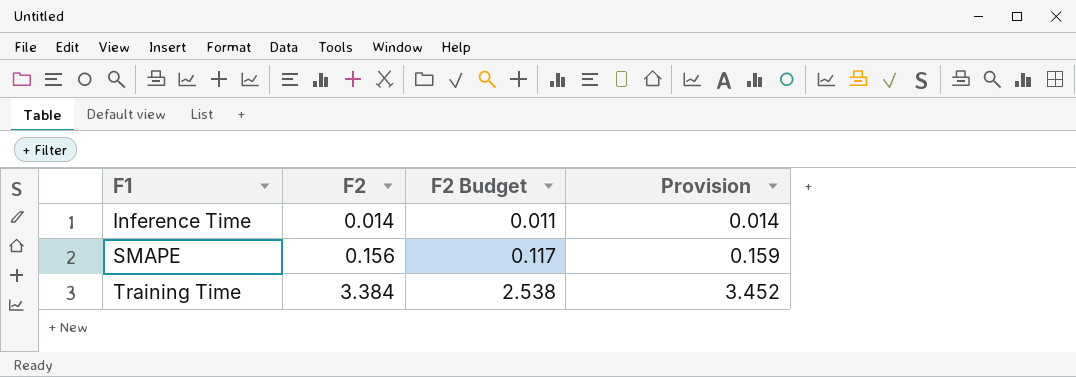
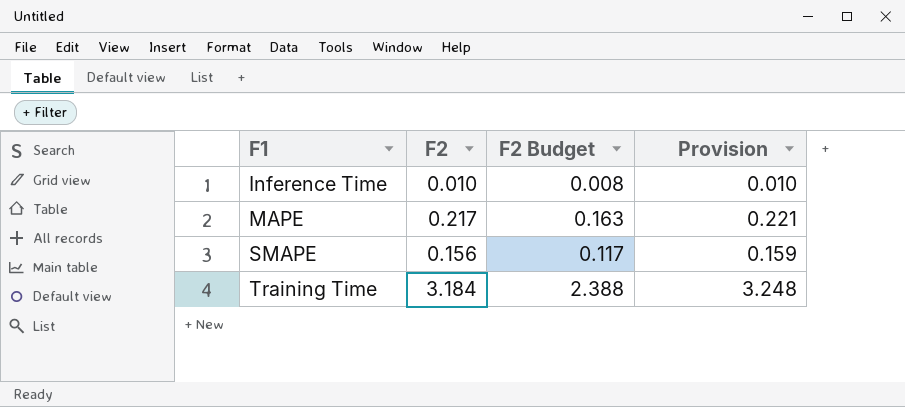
Inference Time | F2: 0.014 -> 0.010
Inference Time | F2 Budget: 0.011 -> 0.008
Inference Time | Provision: 0.014 -> 0.010
row MAPE: none -> 0.217 | 0.163 | 0.221
Training Time | F2: 3.384 -> 3.184
Training Time | F2 Budget: 2.538 -> 2.388
Training Time | Provision: 3.452 -> 3.248

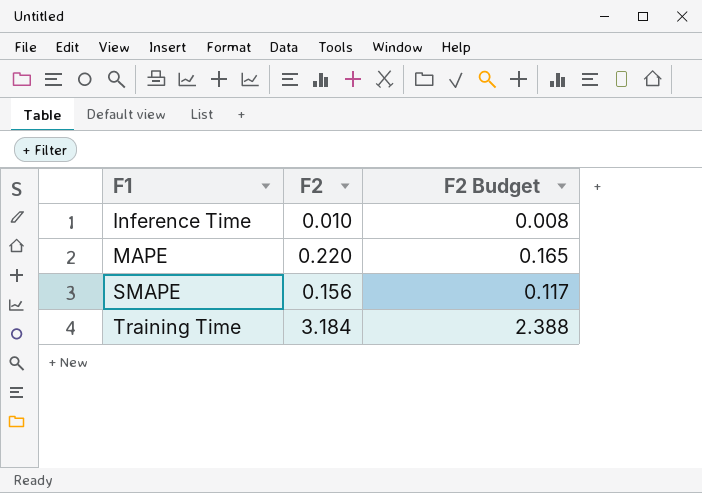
column Provision | formula: [F2] * 1.02 -> none
MAPE | F2: 0.217 -> 0.220
MAPE | F2 Budget: 0.163 -> 0.165

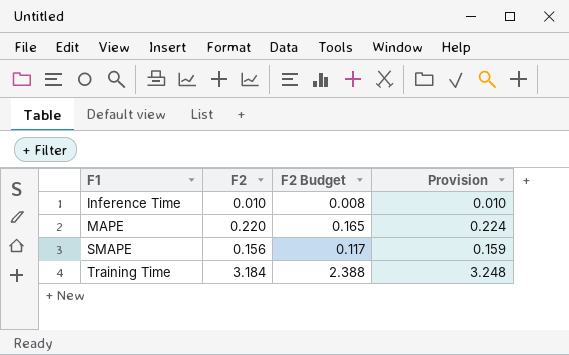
column Provision | formula: none -> [F2] * 1.02

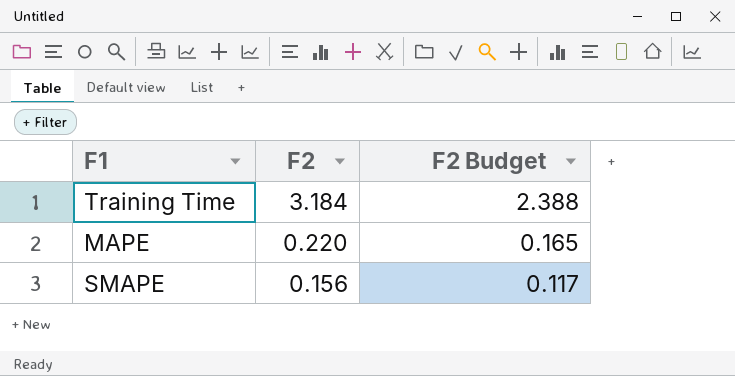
row order: F1 ascending -> F2 descending
column Provision | formula: [F2] * 1.02 -> none
row Inference Time: 0.010 | 0.008 | 0.010 -> none

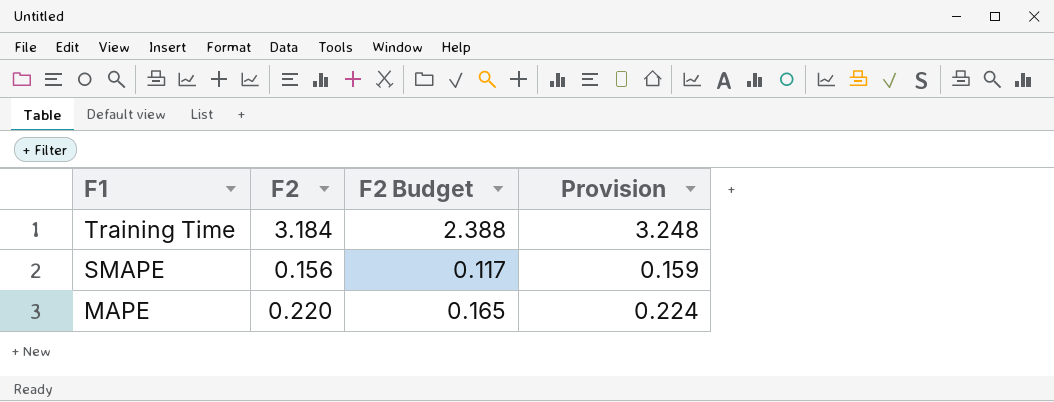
row order: F2 descending -> F1 descending
column Provision | formula: none -> [F2] * 1.02

